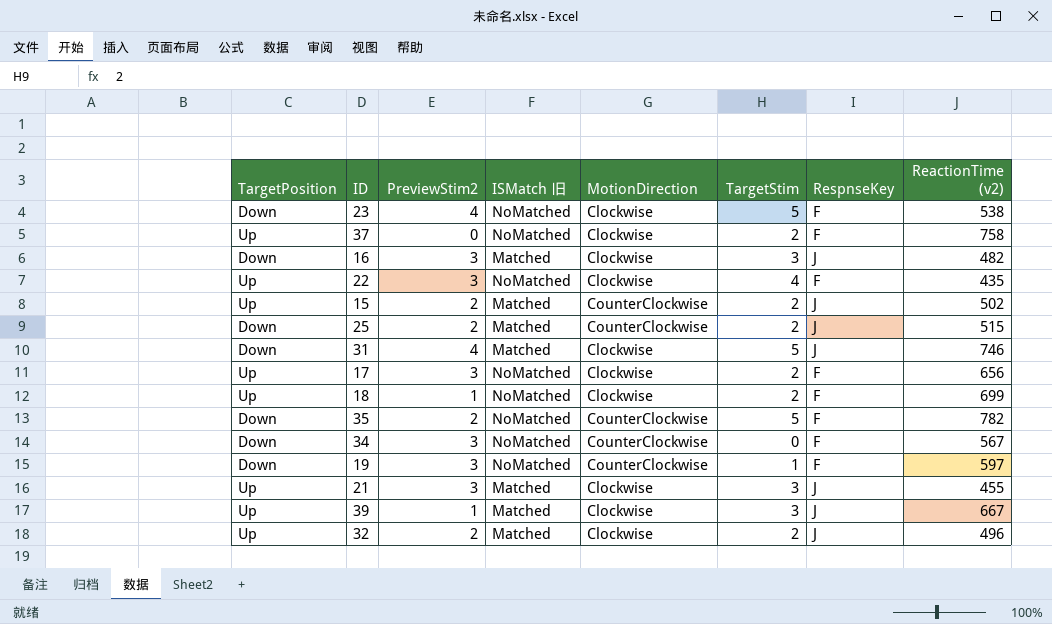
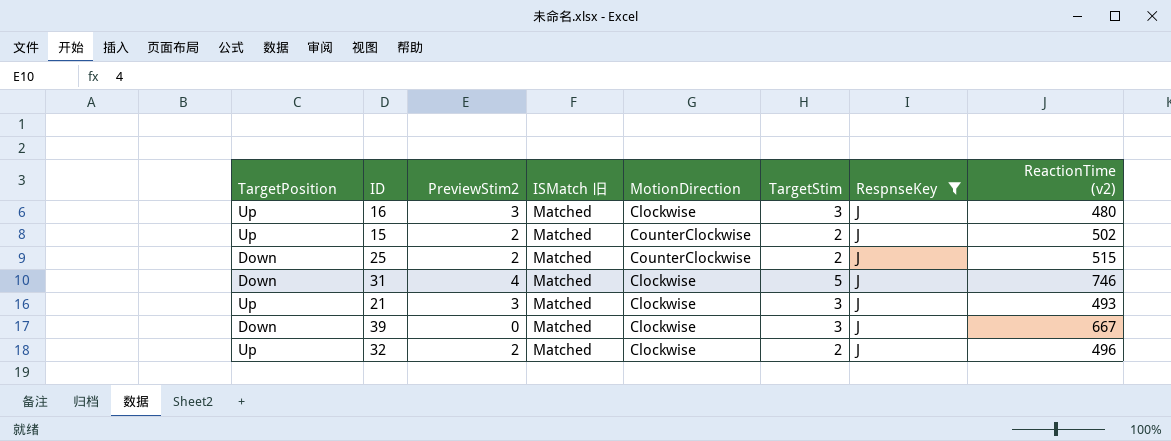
filter: none -> RespnseKey = J
16 | TargetPosition: Down -> Up
16 | ReactionTime (v2): 482 -> 480
21 | ReactionTime (v2): 455 -> 493
39 | TargetPosition: Up -> Down
39 | PreviewStim2: 1 -> 0

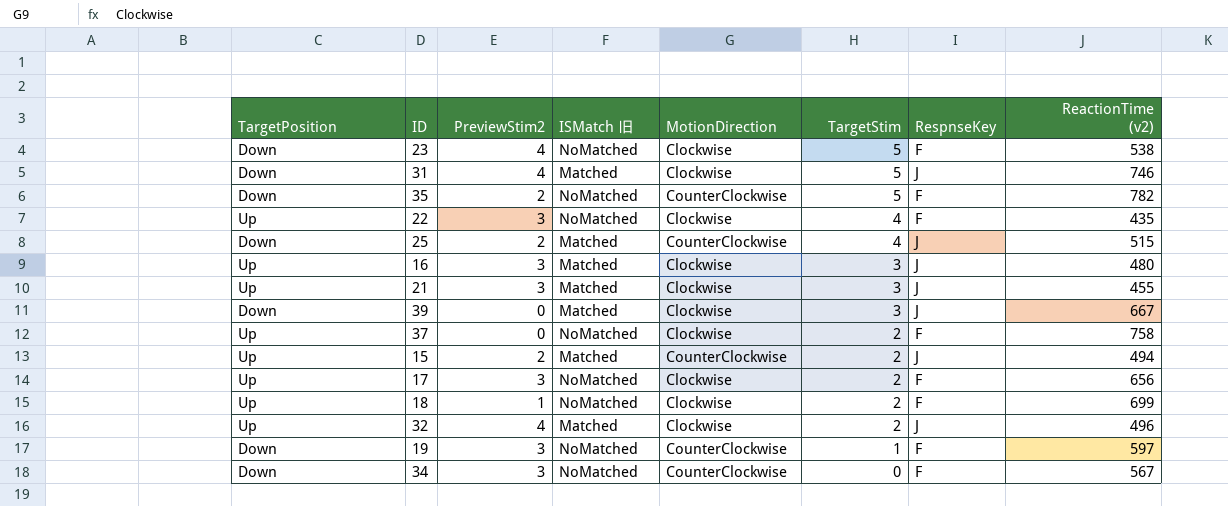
filter: RespnseKey = J -> none
row order: none -> TargetStim descending
25 | TargetStim: 2 -> 4
21 | ReactionTime (v2): 493 -> 455
15 | ReactionTime (v2): 502 -> 494
32 | PreviewStim2: 2 -> 4

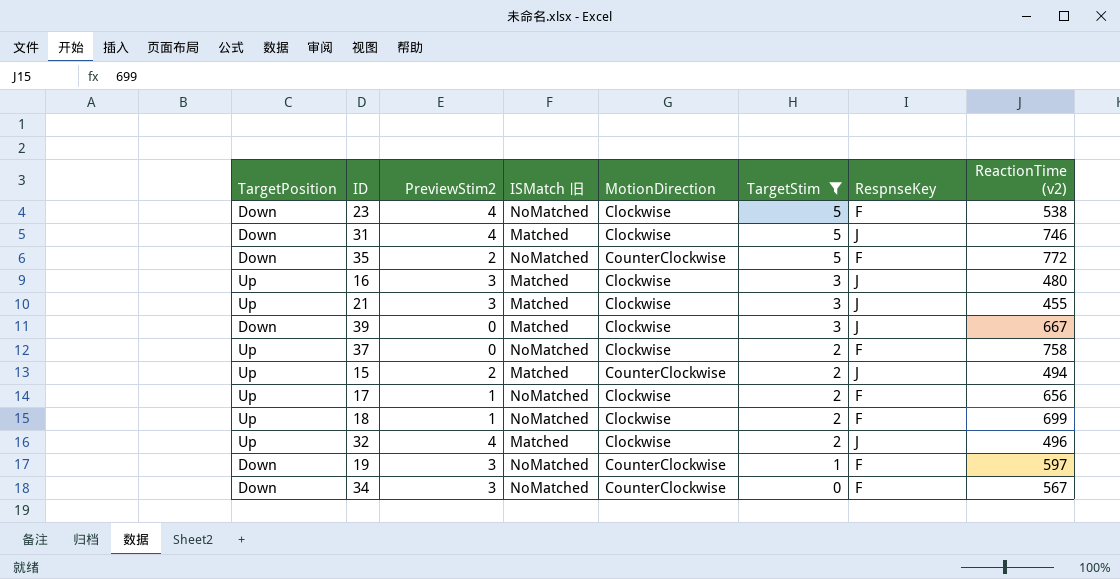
filter: none -> TargetStim != 4
35 | ReactionTime (v2): 782 -> 772
17 | PreviewStim2: 3 -> 1

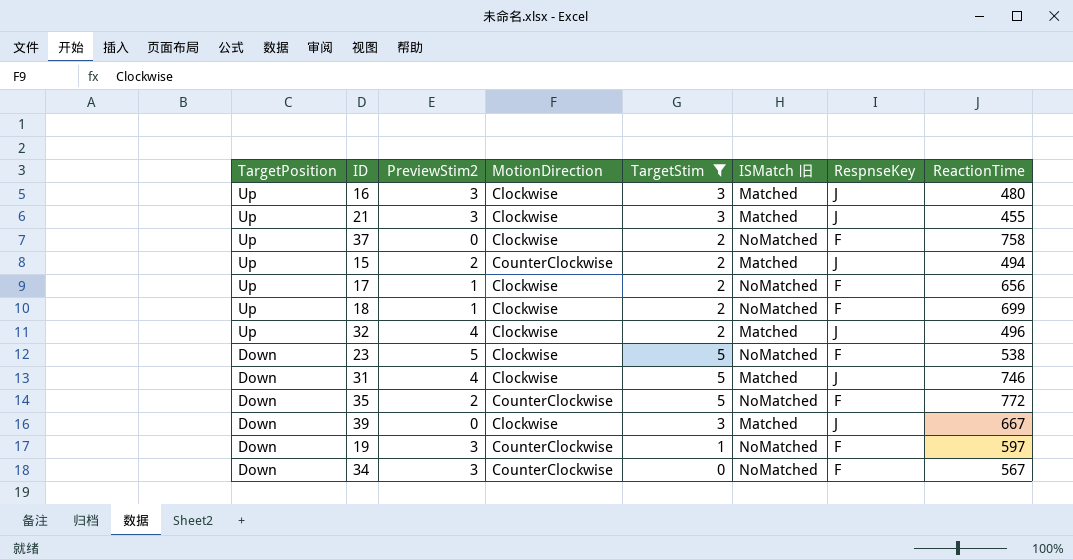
row order: TargetStim descending -> TargetPosition descending
column ISMatch 旧 | position: 4 -> 6
column name: ReactionTime (v2) -> ReactionTime
23 | PreviewStim2: 4 -> 5

